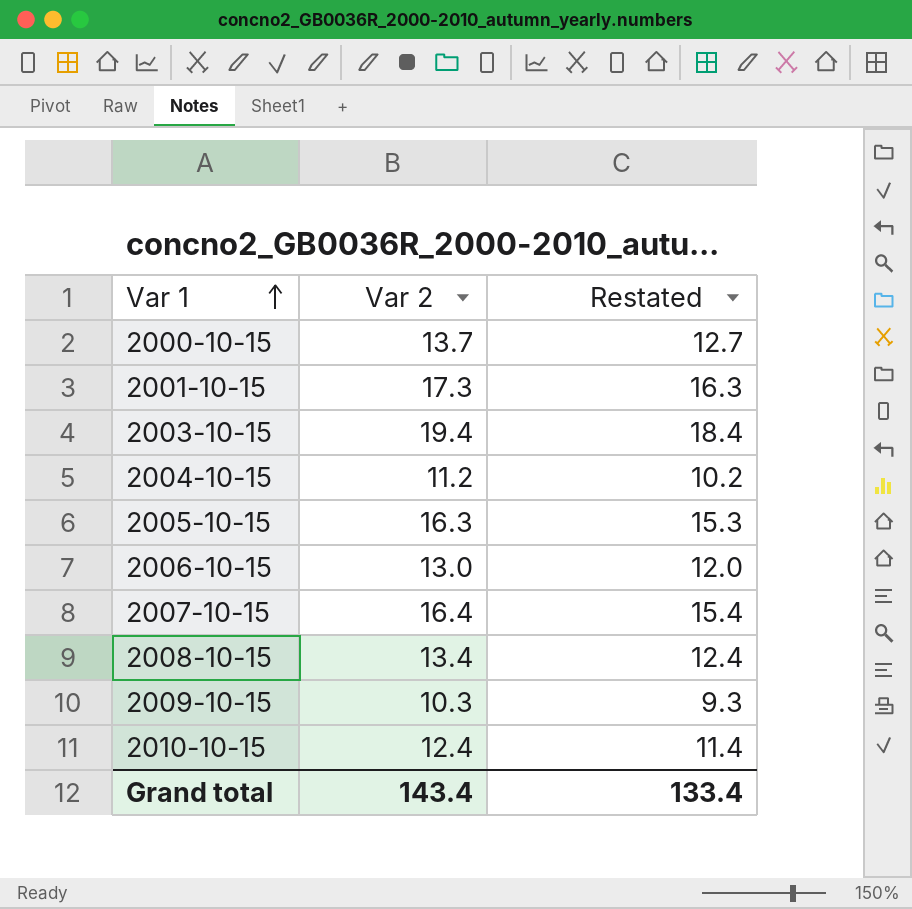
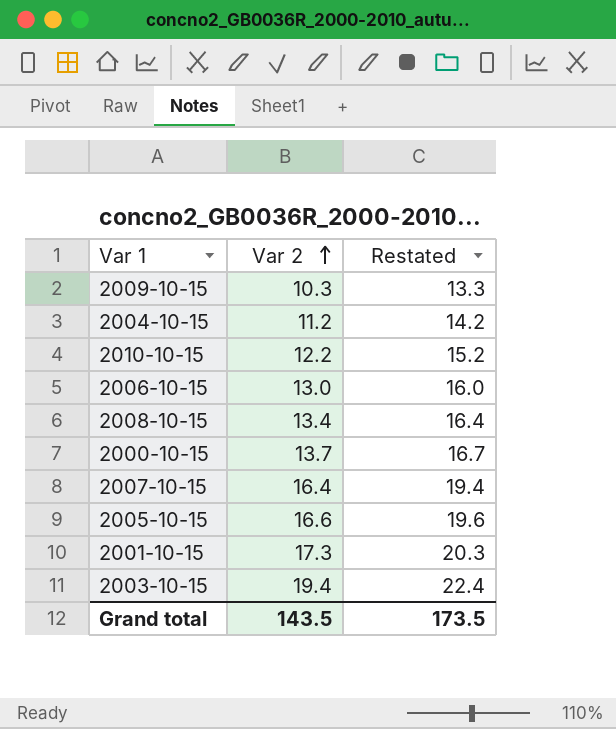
row order: Var 1 ascending -> Var 2 ascending
column Restated | formula: [Var 2] - 1 -> [Var 2] + 3
2010-10-15 | Var 2: 12.4 -> 12.2
2005-10-15 | Var 2: 16.3 -> 16.6
Grand total | Var 2: 143.4 -> 143.5
Grand total | Restated: 133.4 -> 173.5

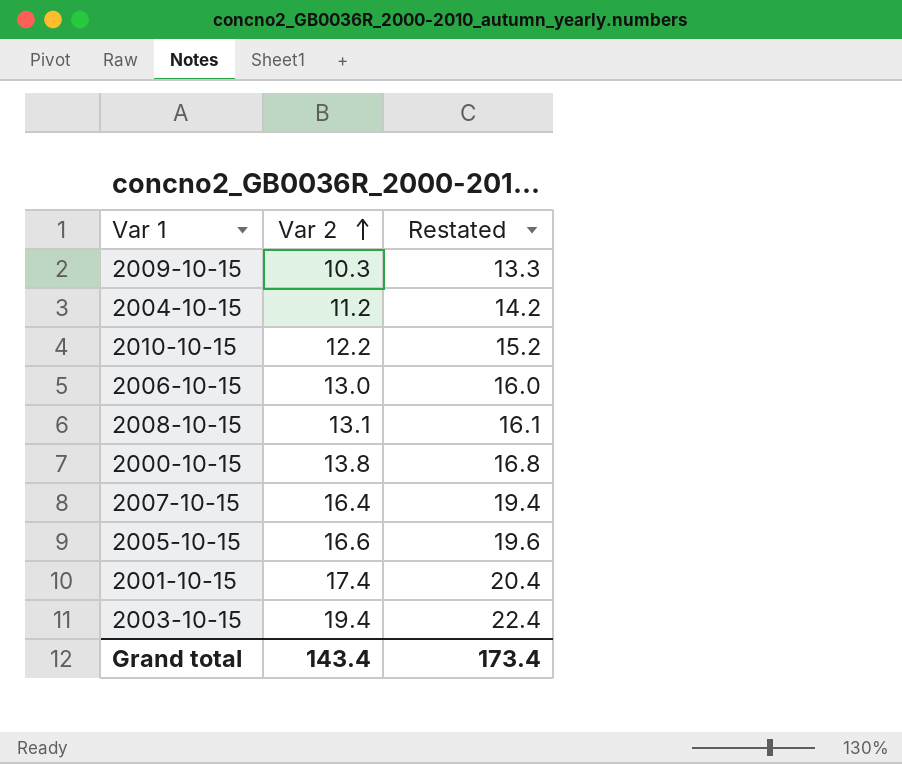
2008-10-15 | Var 2: 13.4 -> 13.1
2008-10-15 | Restated: 16.4 -> 16.1
2000-10-15 | Var 2: 13.7 -> 13.8
2000-10-15 | Restated: 16.7 -> 16.8
2001-10-15 | Var 2: 17.3 -> 17.4
2001-10-15 | Restated: 20.3 -> 20.4
Grand total | Var 2: 143.5 -> 143.4
Grand total | Restated: 173.5 -> 173.4

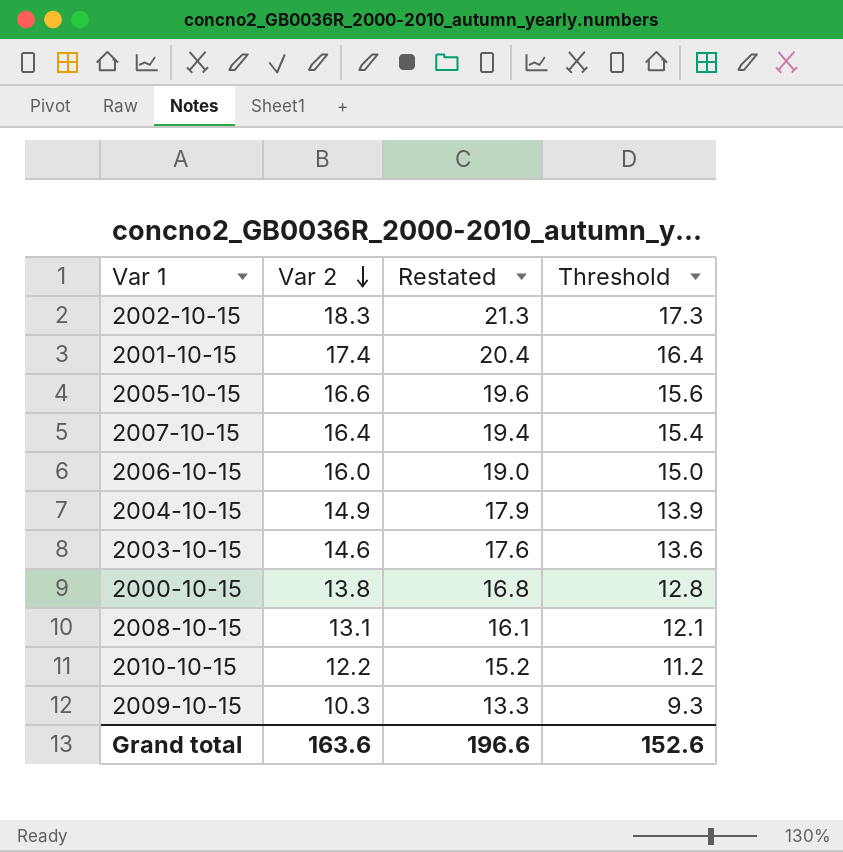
row order: Var 2 ascending -> Var 2 descending
column Threshold | formula: none -> [Var 2] - 1
row 2002-10-15: none -> 18.3 | 21.3 | 17.3
2006-10-15 | Var 2: 13.0 -> 16.0
2006-10-15 | Restated: 16.0 -> 19.0
2004-10-15 | Var 2: 11.2 -> 14.9
2004-10-15 | Restated: 14.2 -> 17.9
2003-10-15 | Var 2: 19.4 -> 14.6
2003-10-15 | Restated: 22.4 -> 17.6
Grand total | Var 2: 143.4 -> 163.6
Grand total | Restated: 173.4 -> 196.6

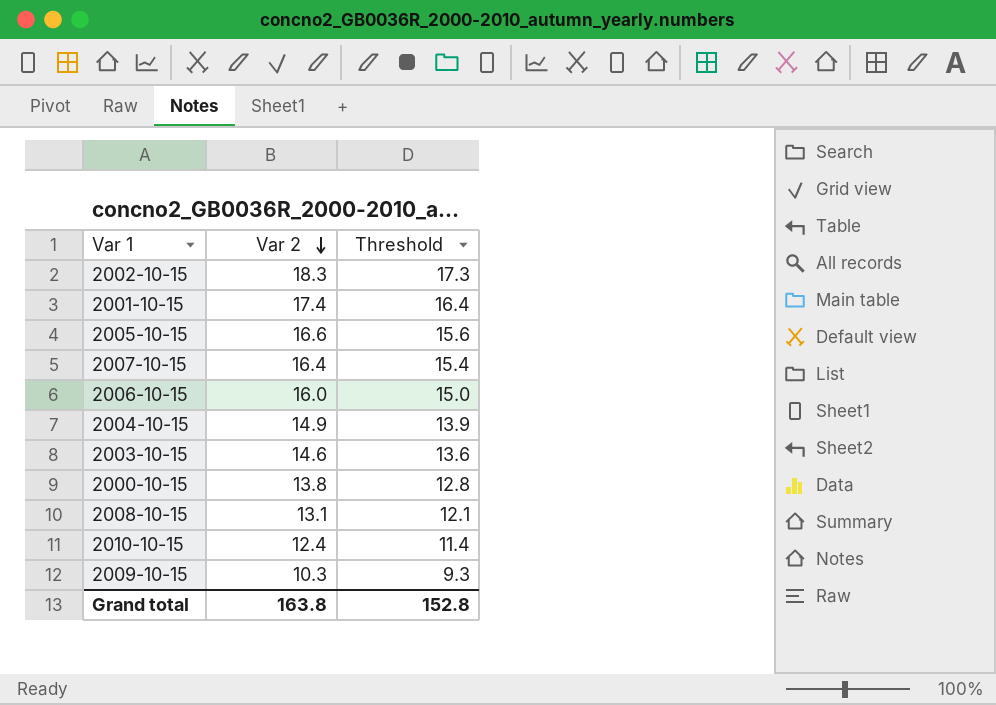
column Restated | formula: [Var 2] + 3 -> none
2010-10-15 | Var 2: 12.2 -> 12.4
2010-10-15 | Threshold: 11.2 -> 11.4
Grand total | Var 2: 163.6 -> 163.8
Grand total | Threshold: 152.6 -> 152.8

